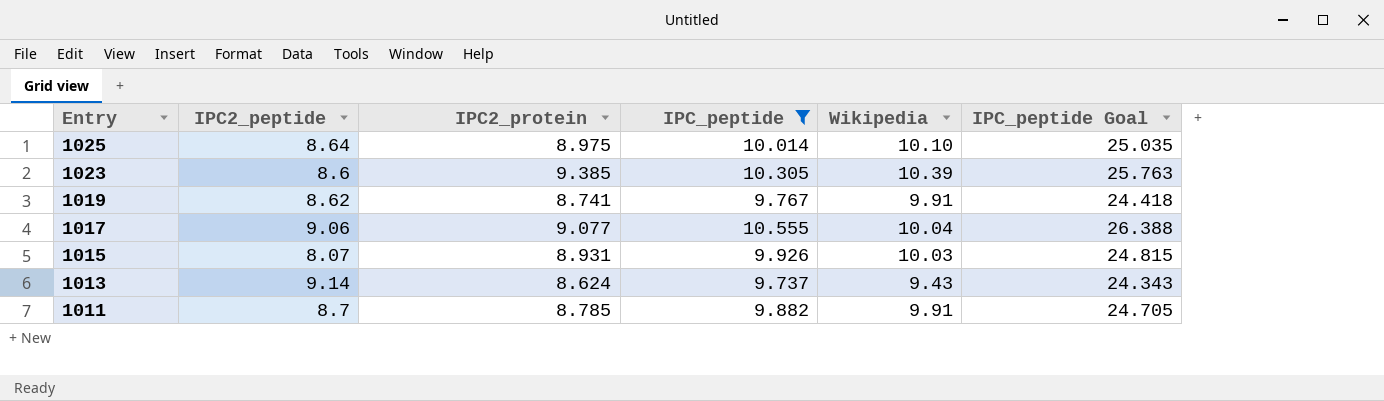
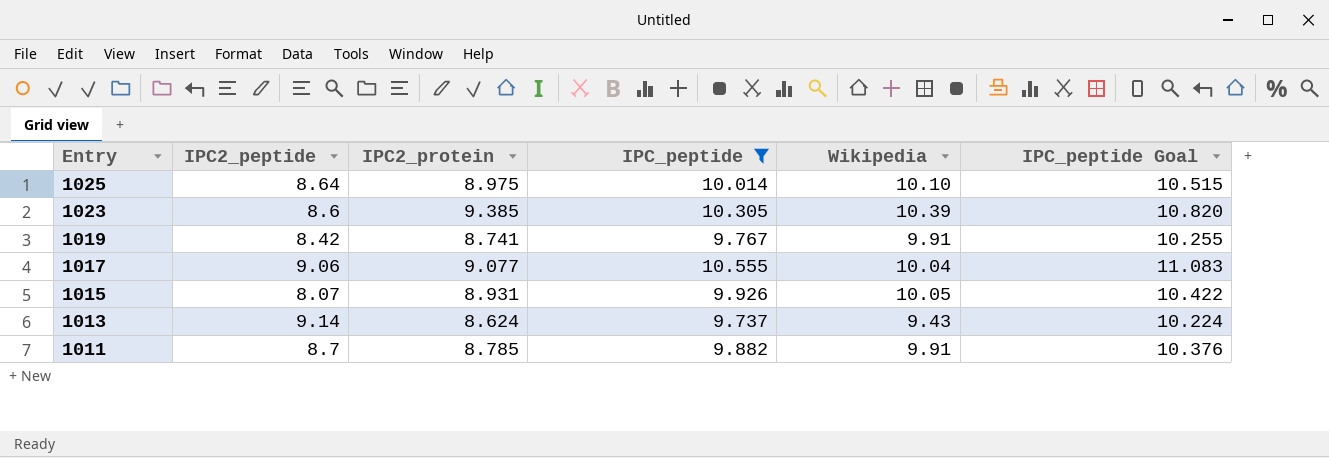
column IPC_peptide Goal | formula: [IPC_peptide] * 2.5 -> [IPC_peptide] * 1.05
1019 | IPC2_peptide: 8.62 -> 8.42
1015 | Wikipedia: 10.03 -> 10.05

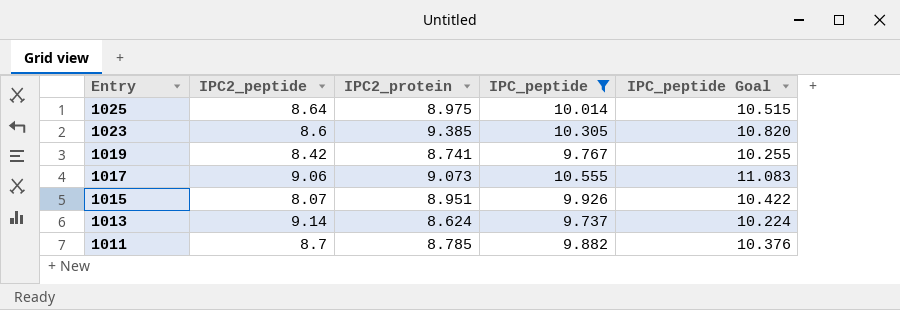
column Wikipedia | position: 5 -> none
1017 | IPC2_protein: 9.077 -> 9.073
1015 | IPC2_protein: 8.931 -> 8.951

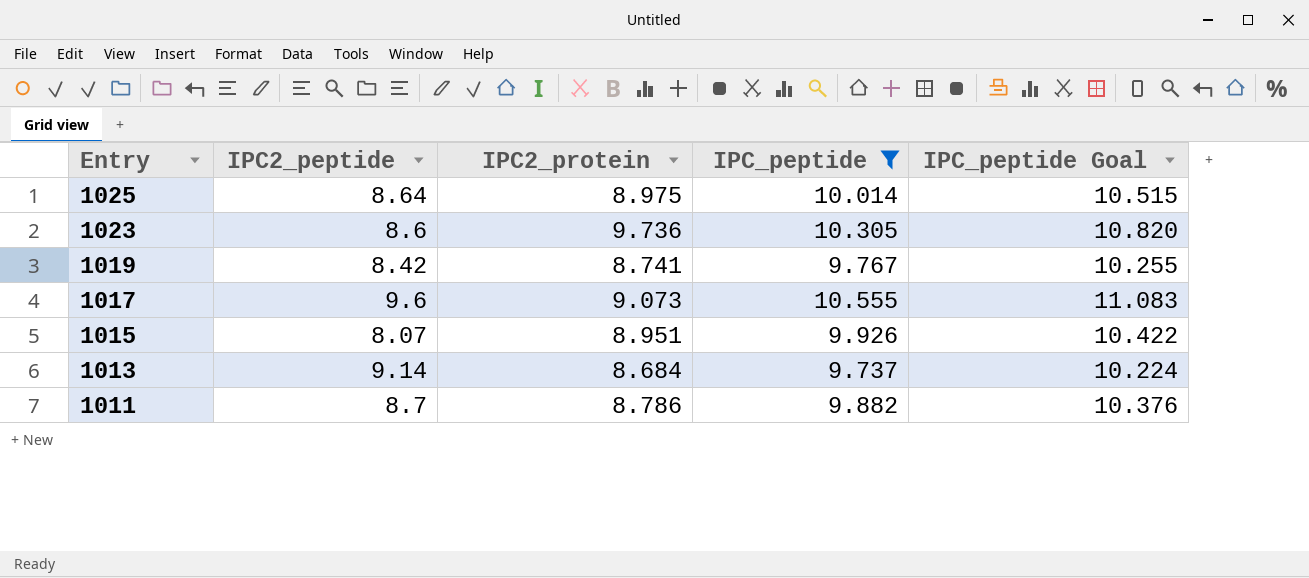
1023 | IPC2_protein: 9.385 -> 9.736
1017 | IPC2_peptide: 9.06 -> 9.6
1013 | IPC2_protein: 8.624 -> 8.684
1011 | IPC2_protein: 8.785 -> 8.786

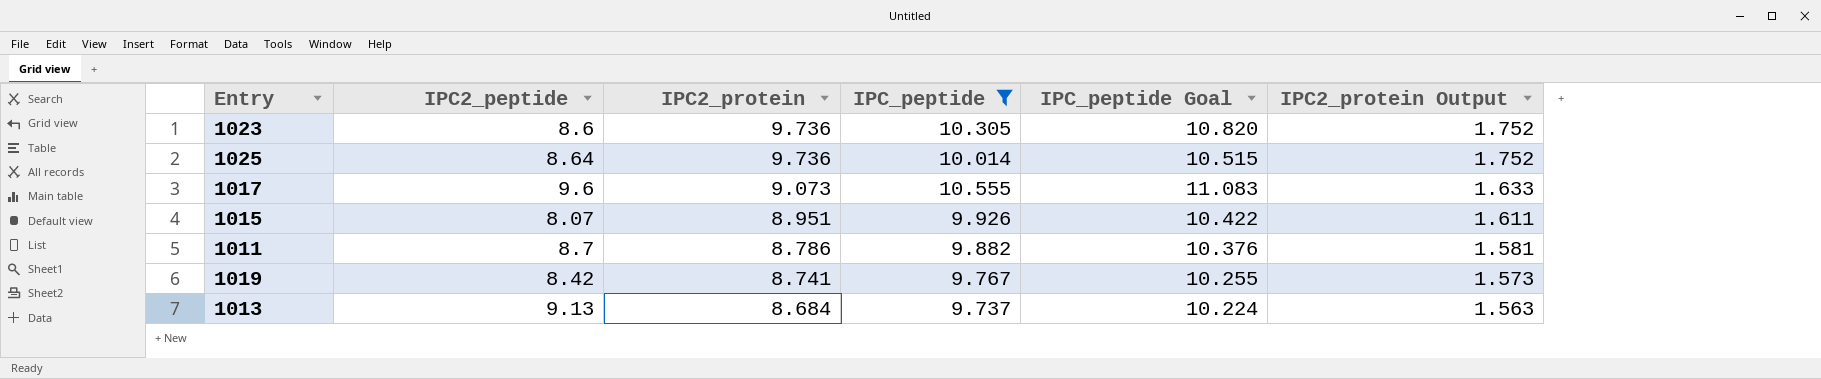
row order: Entry descending -> IPC2_protein descending
column IPC2_protein Output | formula: none -> [IPC2_protein] * 0.18
1025 | IPC2_protein: 8.975 -> 9.736
1013 | IPC2_peptide: 9.14 -> 9.13

